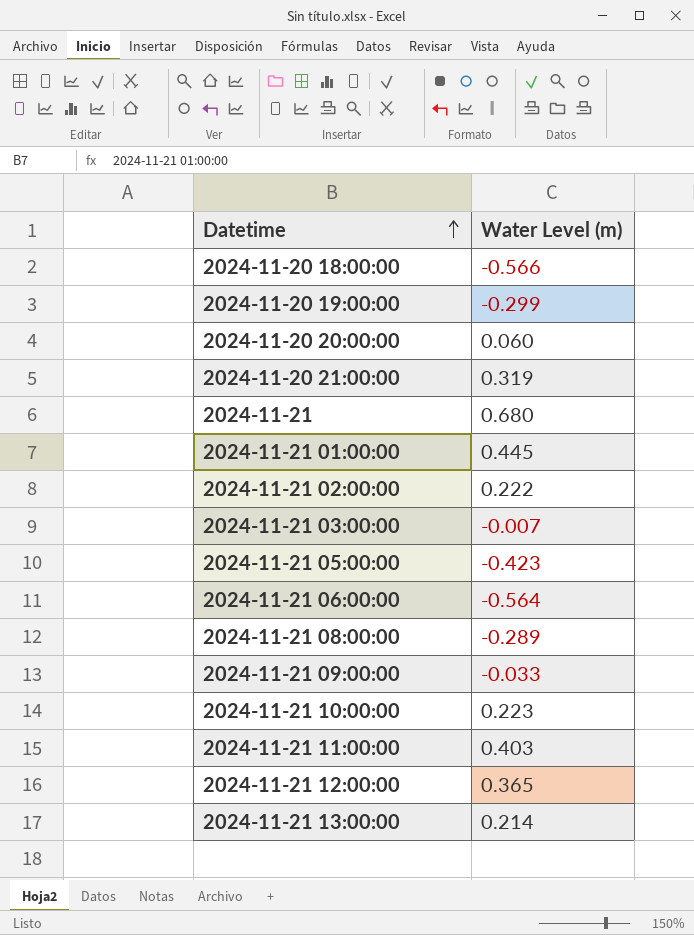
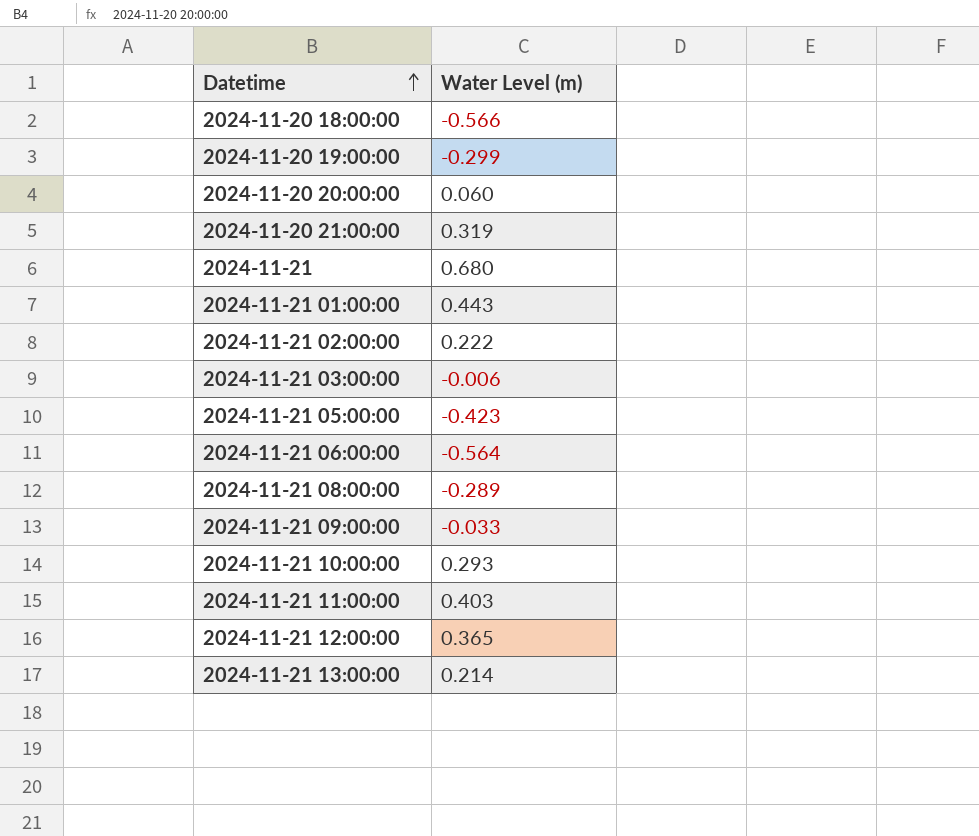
2024-11-21 01:00:00 | Water Level (m): 0.445 -> 0.443
2024-11-21 03:00:00 | Water Level (m): -0.007 -> -0.006
2024-11-21 10:00:00 | Water Level (m): 0.223 -> 0.293

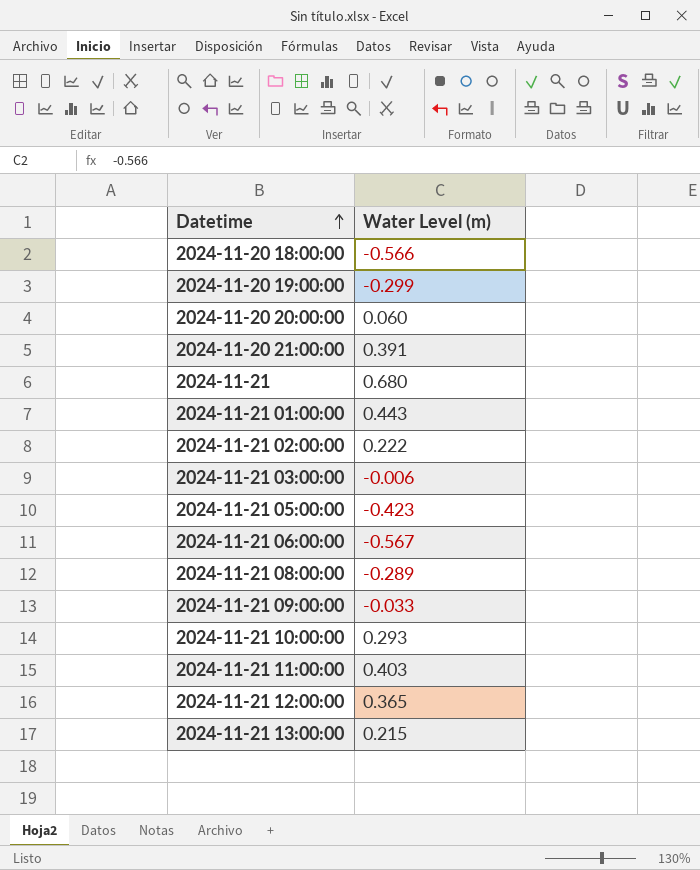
2024-11-20 21:00:00 | Water Level (m): 0.319 -> 0.391
2024-11-21 06:00:00 | Water Level (m): -0.564 -> -0.567
2024-11-21 13:00:00 | Water Level (m): 0.214 -> 0.215

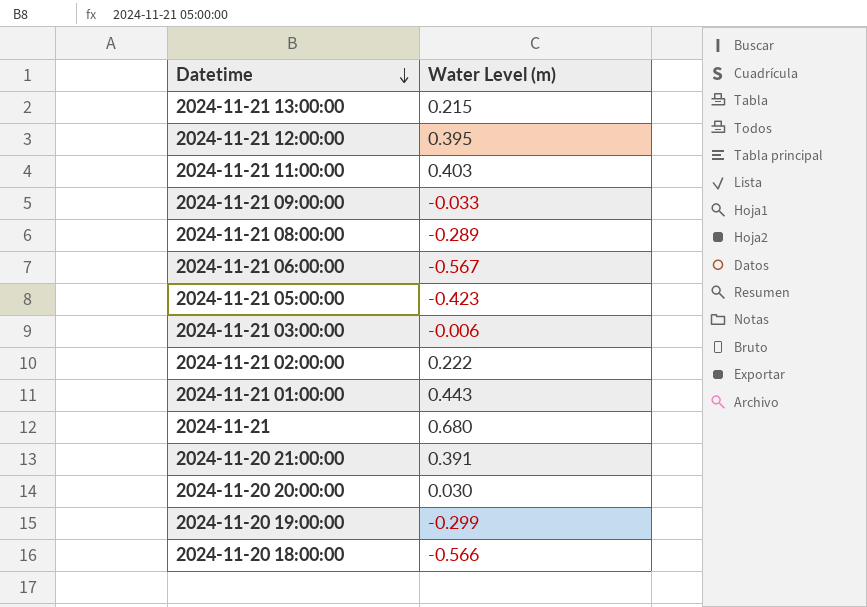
row order: Datetime ascending -> Datetime descending
row 2024-11-21 10:00:00: 0.293 -> none
2024-11-21 12:00:00 | Water Level (m): 0.365 -> 0.395
2024-11-20 20:00:00 | Water Level (m): 0.060 -> 0.030

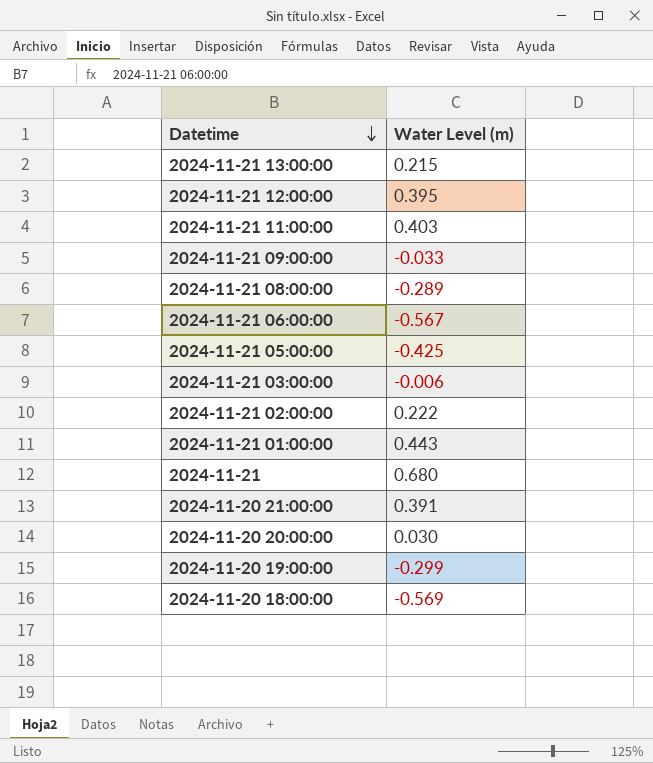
2024-11-21 05:00:00 | Water Level (m): -0.423 -> -0.425
2024-11-20 18:00:00 | Water Level (m): -0.566 -> -0.569

